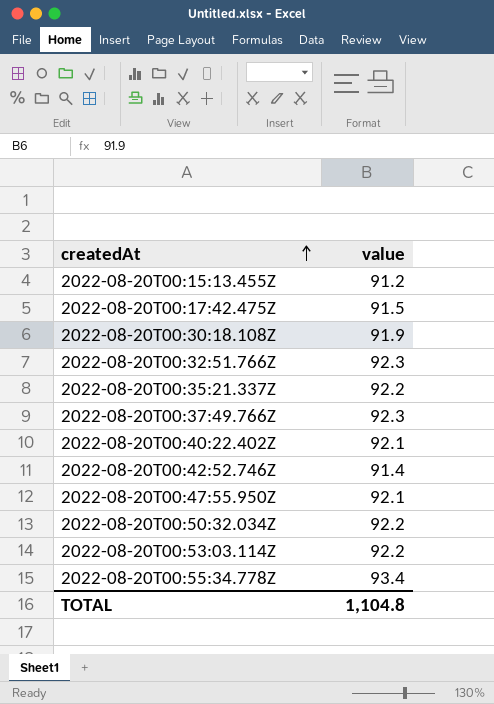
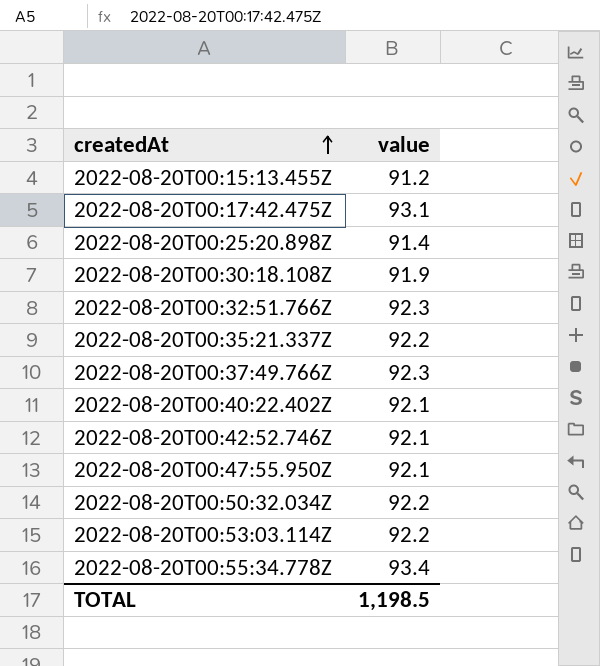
2022-08-20T00:17:42.475Z | value: 91.5 -> 93.1
row 2022-08-20T00:25:20.898Z: none -> 91.4
2022-08-20T00:42:52.746Z | value: 91.4 -> 92.1
TOTAL | value: 1,104.8 -> 1,198.5

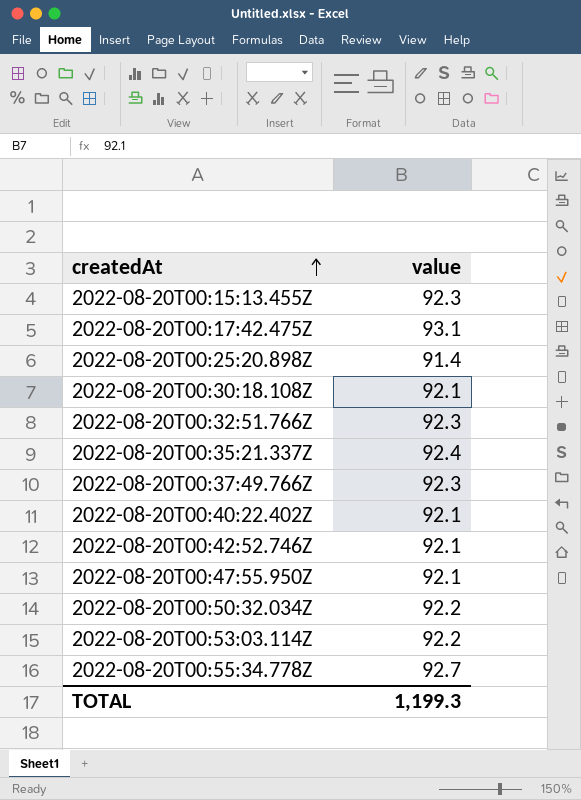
2022-08-20T00:15:13.455Z | value: 91.2 -> 92.3
2022-08-20T00:30:18.108Z | value: 91.9 -> 92.1
2022-08-20T00:35:21.337Z | value: 92.2 -> 92.4
2022-08-20T00:55:34.778Z | value: 93.4 -> 92.7
TOTAL | value: 1,198.5 -> 1,199.3

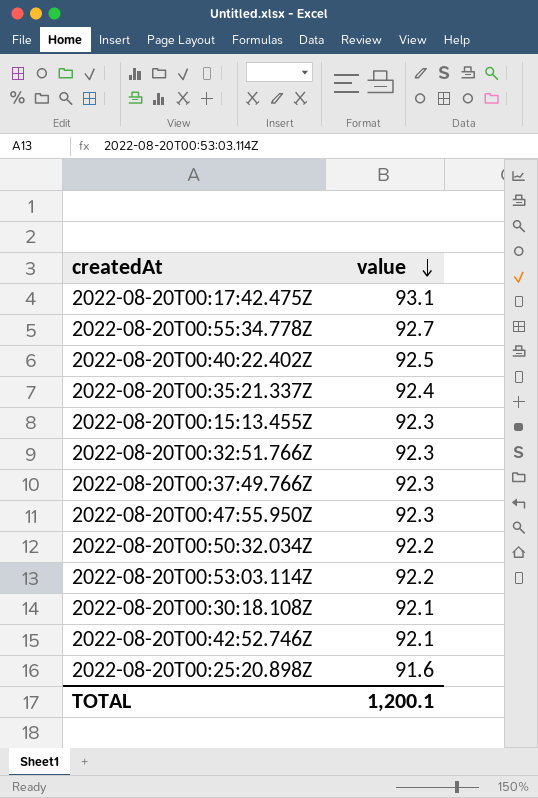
row order: createdAt ascending -> value descending
2022-08-20T00:40:22.402Z | value: 92.1 -> 92.5
2022-08-20T00:47:55.950Z | value: 92.1 -> 92.3
2022-08-20T00:25:20.898Z | value: 91.4 -> 91.6
TOTAL | value: 1,199.3 -> 1,200.1

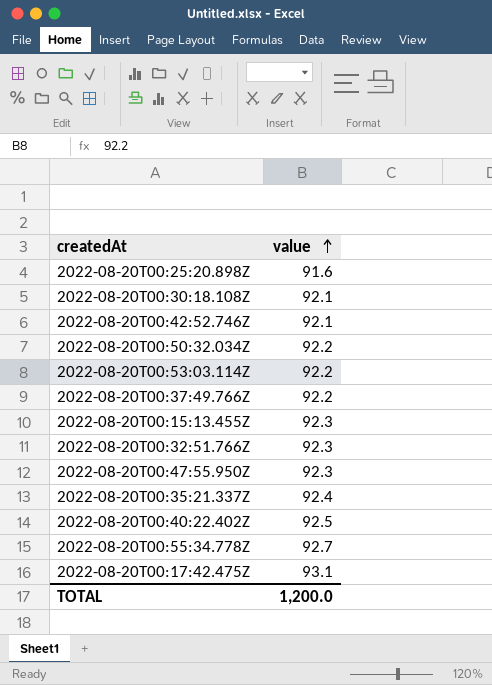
row order: value descending -> value ascending
2022-08-20T00:37:49.766Z | value: 92.3 -> 92.2
TOTAL | value: 1,200.1 -> 1,200.0

